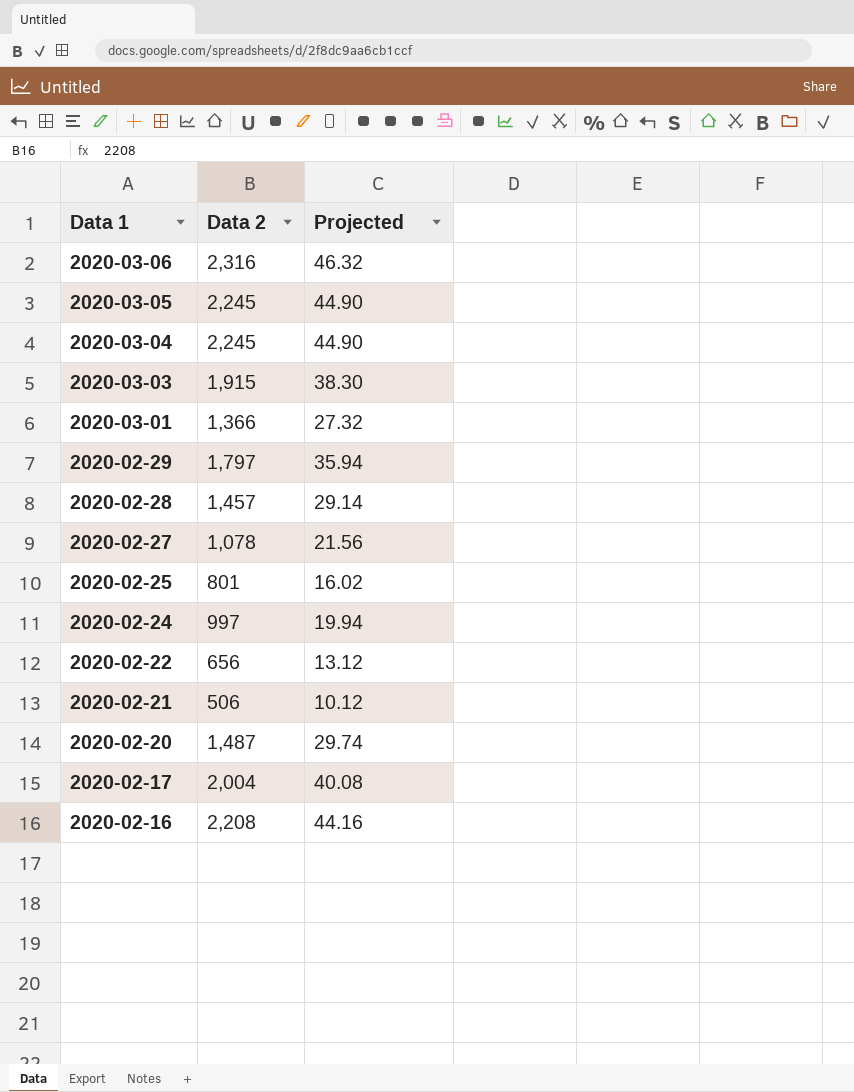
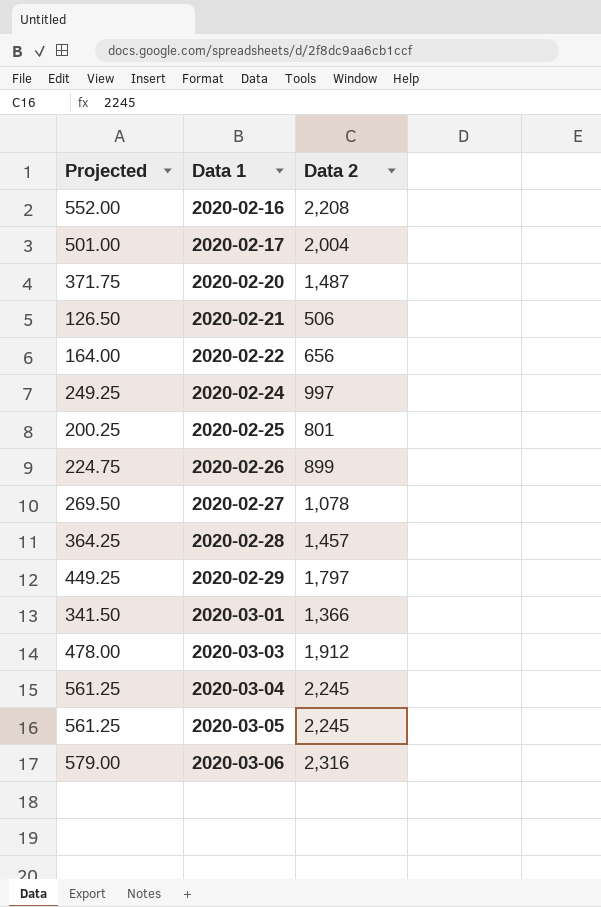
row order: Data 1 descending -> Data 1 ascending
column Projected | formula: [Data 2] * 0.02 -> [Data 2] * 0.25
column Projected | position: 3 -> 1
row 2020-02-26: none -> 224.75 | 899
2020-03-03 | Data 2: 1,915 -> 1,912

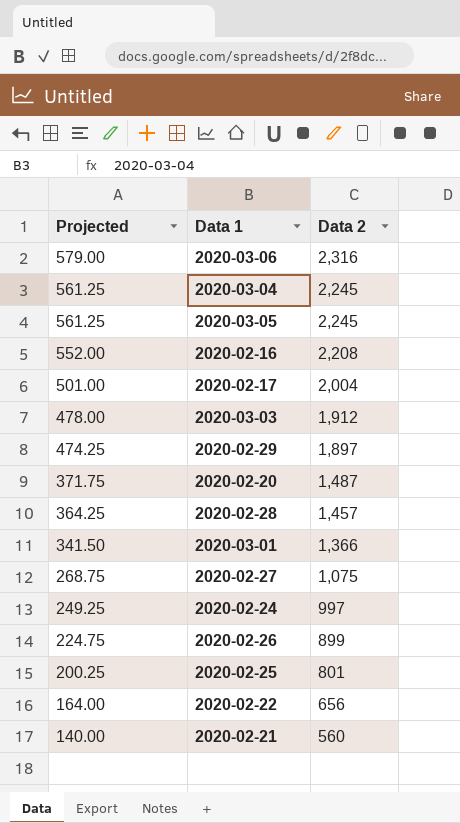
row order: Data 1 ascending -> Projected descending
2020-02-29 | Projected: 449.25 -> 474.25
2020-02-29 | Data 2: 1,797 -> 1,897
2020-02-27 | Projected: 269.50 -> 268.75
2020-02-27 | Data 2: 1,078 -> 1,075
2020-02-21 | Projected: 126.50 -> 140.00
2020-02-21 | Data 2: 506 -> 560

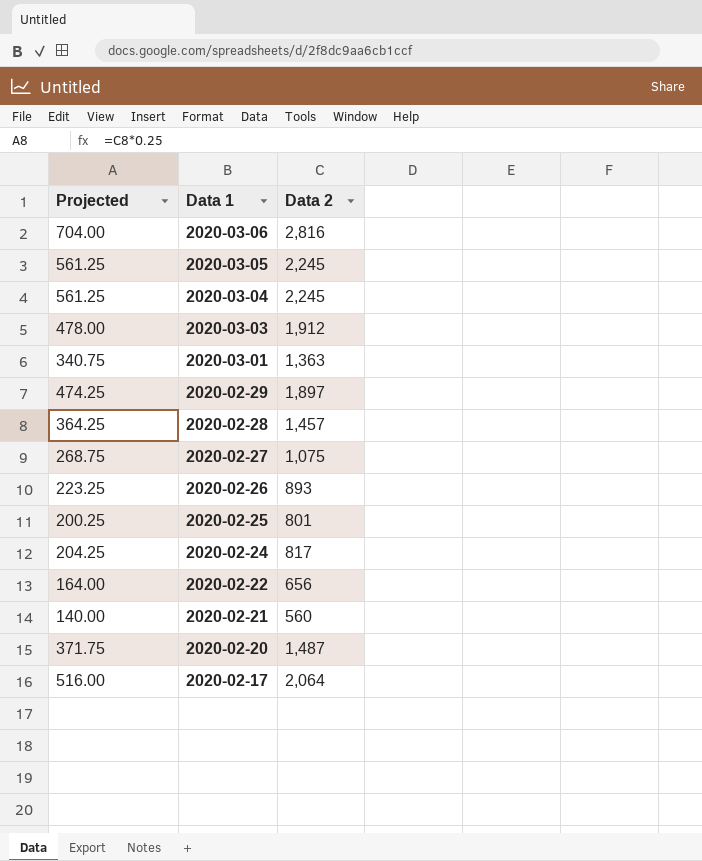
row order: Projected descending -> Data 1 descending
row 2020-02-16: 552.00 | 2,208 -> none
2020-03-06 | Projected: 579.00 -> 704.00
2020-03-06 | Data 2: 2,316 -> 2,816
2020-03-01 | Projected: 341.50 -> 340.75
2020-03-01 | Data 2: 1,366 -> 1,363
2020-02-26 | Projected: 224.75 -> 223.25
2020-02-26 | Data 2: 899 -> 893
2020-02-24 | Projected: 249.25 -> 204.25
2020-02-24 | Data 2: 997 -> 817
2020-02-17 | Projected: 501.00 -> 516.00
2020-02-17 | Data 2: 2,004 -> 2,064

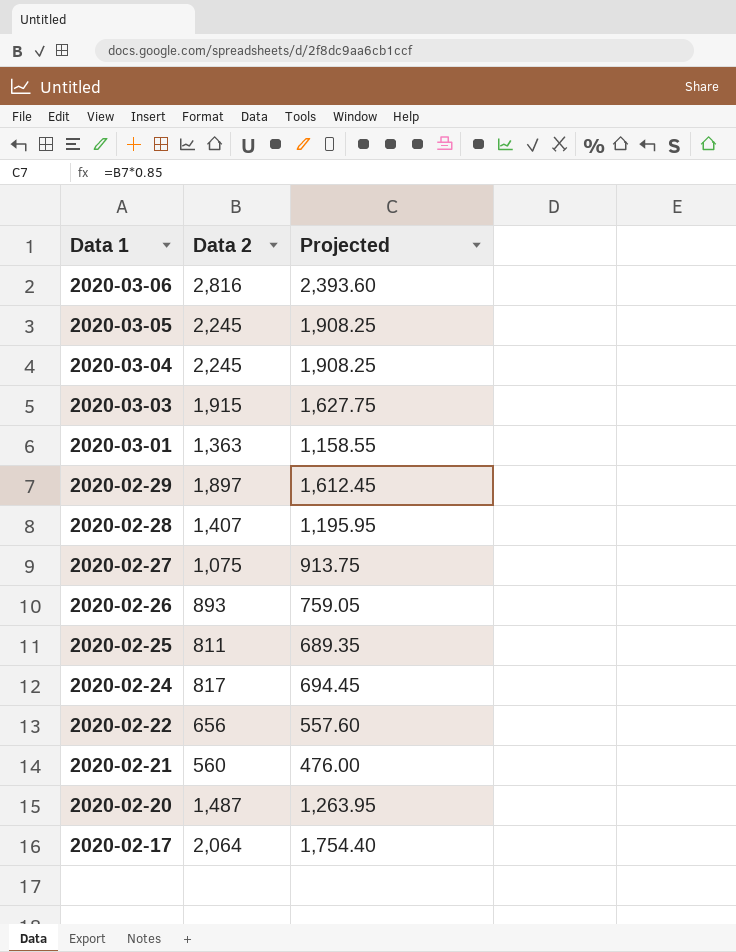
column Projected | formula: [Data 2] * 0.25 -> [Data 2] * 0.85
column Projected | position: 1 -> 3
2020-03-03 | Data 2: 1,912 -> 1,915
2020-02-28 | Data 2: 1,457 -> 1,407
2020-02-25 | Data 2: 801 -> 811

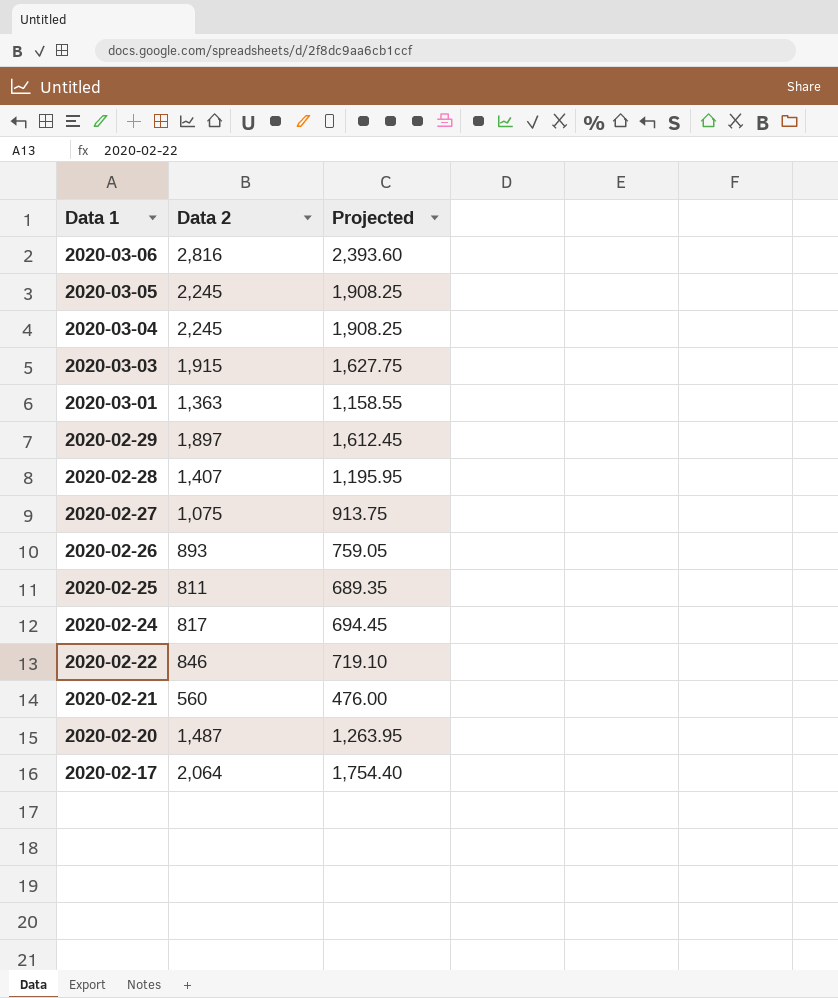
2020-02-22 | Data 2: 656 -> 846
2020-02-22 | Projected: 557.60 -> 719.10

